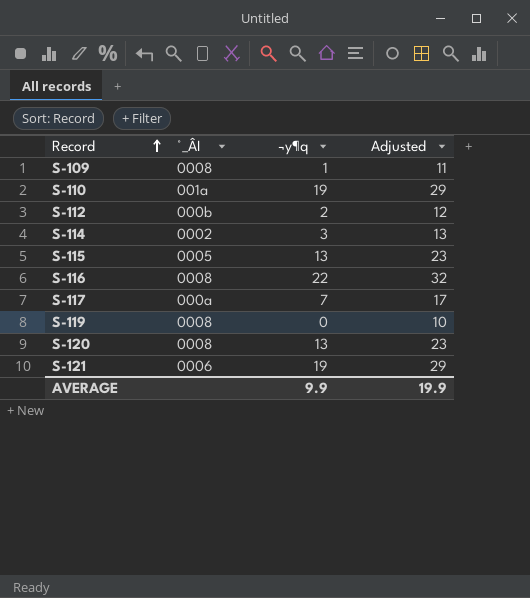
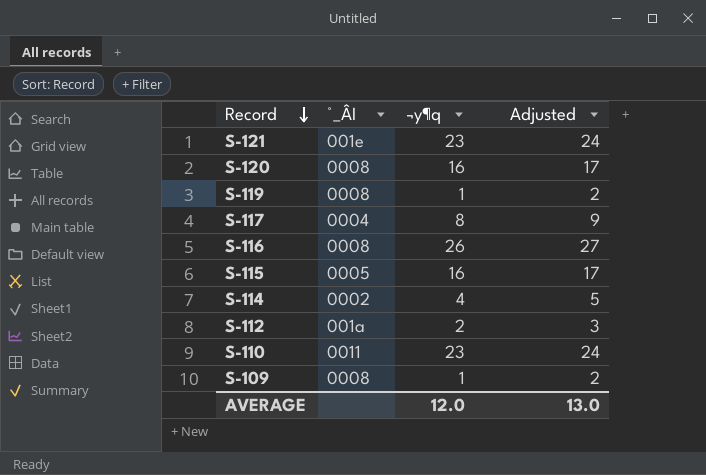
row order: Record ascending -> Record descending
column Adjusted | formula: [¬y¶q] + 10 -> [¬y¶q] + 1
S-121 | °_ÂI: 0006 -> 001e
S-121 | ¬y¶q: 19 -> 23
S-120 | ¬y¶q: 13 -> 16
S-119 | ¬y¶q: 0 -> 1
S-117 | °_ÂI: 000a -> 0004
S-117 | ¬y¶q: 7 -> 8
S-116 | ¬y¶q: 22 -> 26
S-115 | ¬y¶q: 13 -> 16
S-114 | ¬y¶q: 3 -> 4
S-112 | °_ÂI: 000b -> 001a
S-110 | °_ÂI: 001a -> 0011
S-110 | ¬y¶q: 19 -> 23
AVERAGE | ¬y¶q: 9.9 -> 12.0
AVERAGE | Adjusted: 19.9 -> 13.0

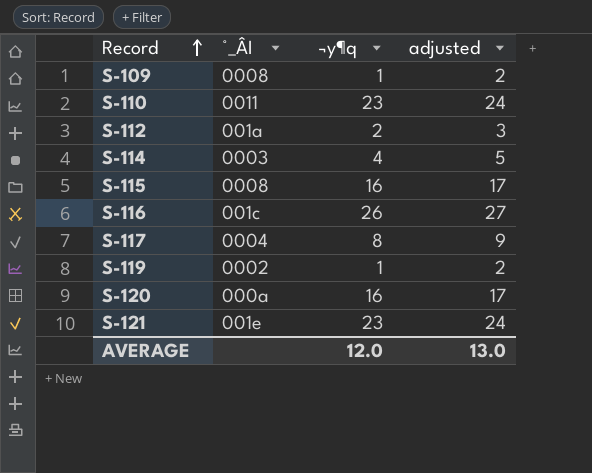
row order: Record descending -> Record ascending
column name: Adjusted -> adjusted
S-114 | °_ÂI: 0002 -> 0003
S-115 | °_ÂI: 0005 -> 0008
S-116 | °_ÂI: 0008 -> 001c
S-119 | °_ÂI: 0008 -> 0002
S-120 | °_ÂI: 0008 -> 000a

